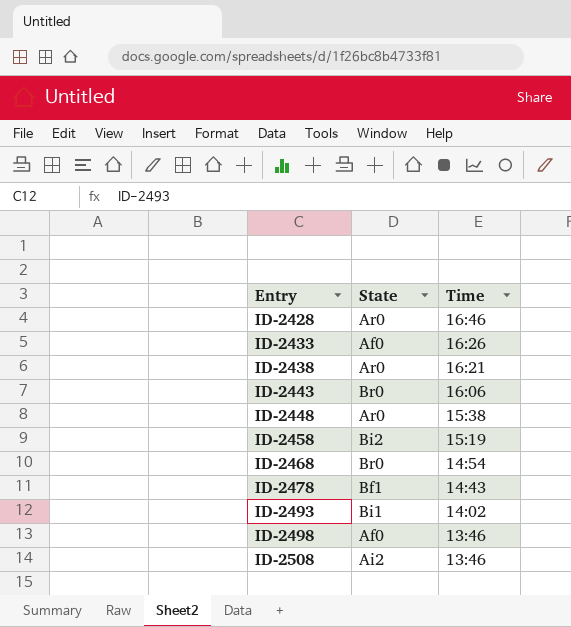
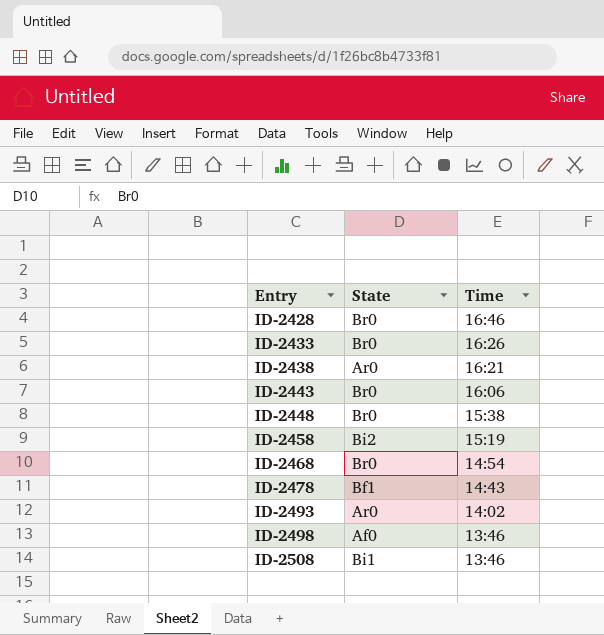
ID-2428 | State: Ar0 -> Br0
ID-2433 | State: Af0 -> Br0
ID-2448 | State: Ar0 -> Br0
ID-2493 | State: Bi1 -> Ar0
ID-2508 | State: Ai2 -> Bi1

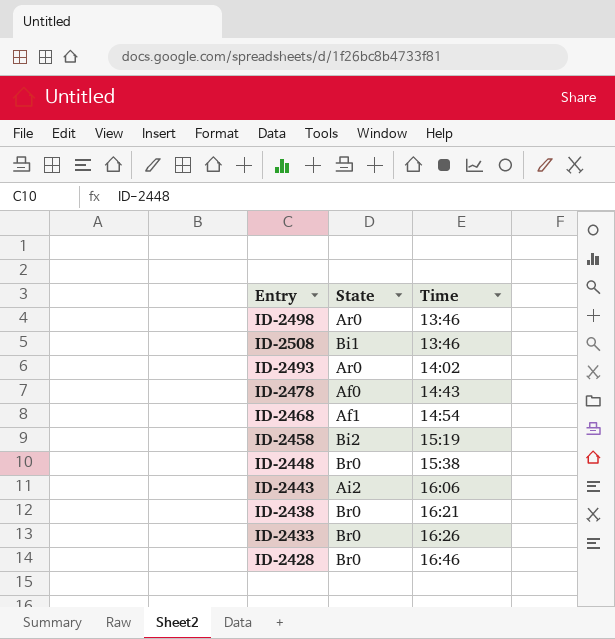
row order: Entry ascending -> Time ascending
ID-2498 | State: Af0 -> Ar0
ID-2478 | State: Bf1 -> Af0
ID-2468 | State: Br0 -> Af1
ID-2443 | State: Br0 -> Ai2
ID-2438 | State: Ar0 -> Br0

